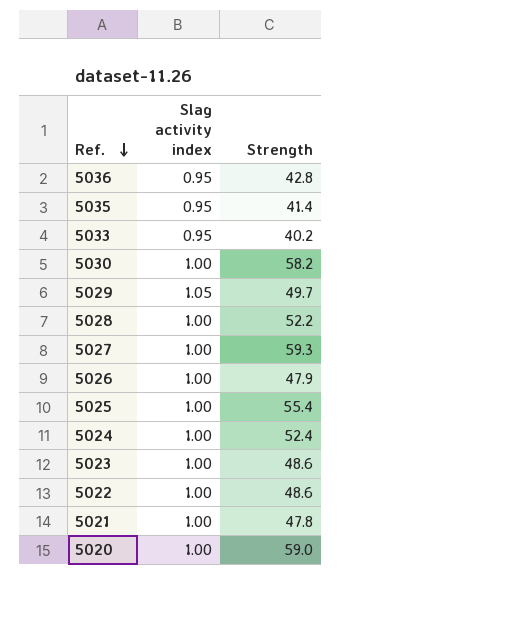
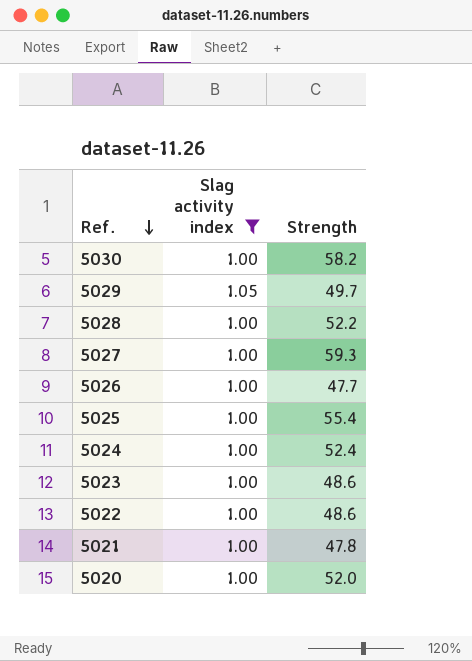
filter: none -> Slag activity index != 0.95
5026 | Strength: 47.9 -> 47.7
5020 | Strength: 59.0 -> 52.0

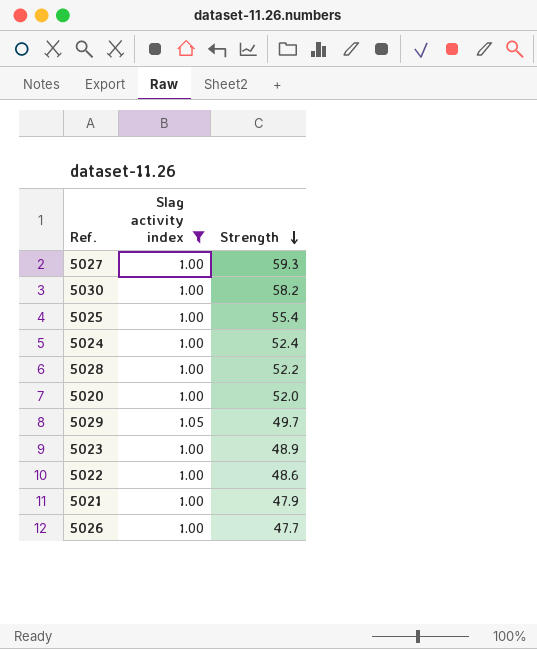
row order: Ref. descending -> Strength descending
5023 | Strength: 48.6 -> 48.9
5021 | Strength: 47.8 -> 47.9

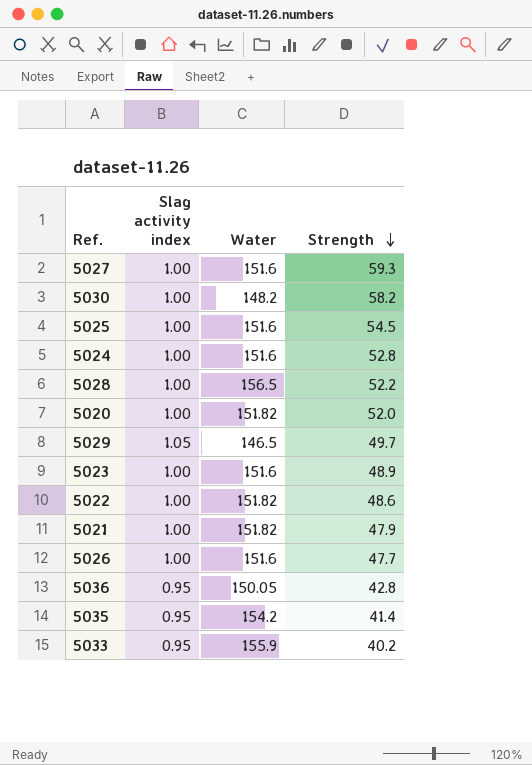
filter: Slag activity index != 0.95 -> none
column Water | position: none -> 3
5025 | Strength: 55.4 -> 54.5
5024 | Strength: 52.4 -> 52.8

